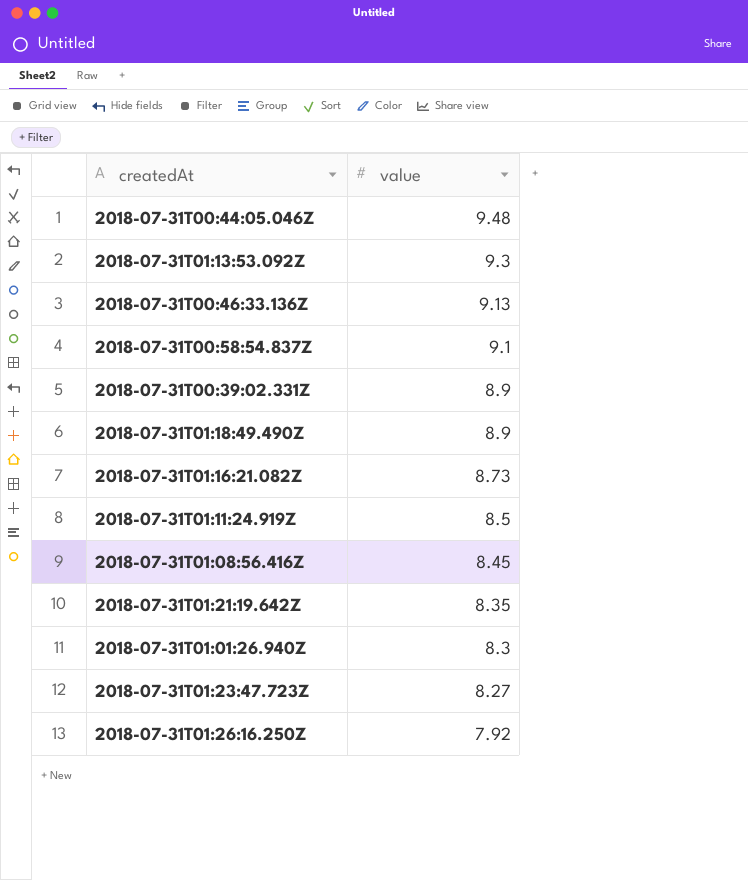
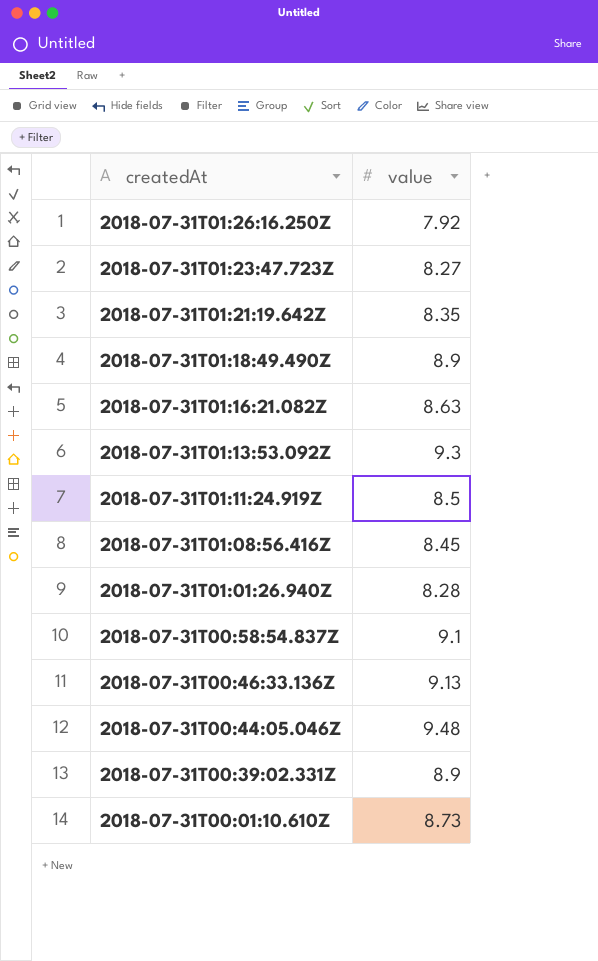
row order: value descending -> createdAt descending
2018-07-31T01:16:21.082Z | value: 8.73 -> 8.63
2018-07-31T01:01:26.940Z | value: 8.3 -> 8.28
row 2018-07-31T00:01:10.610Z: none -> 8.73

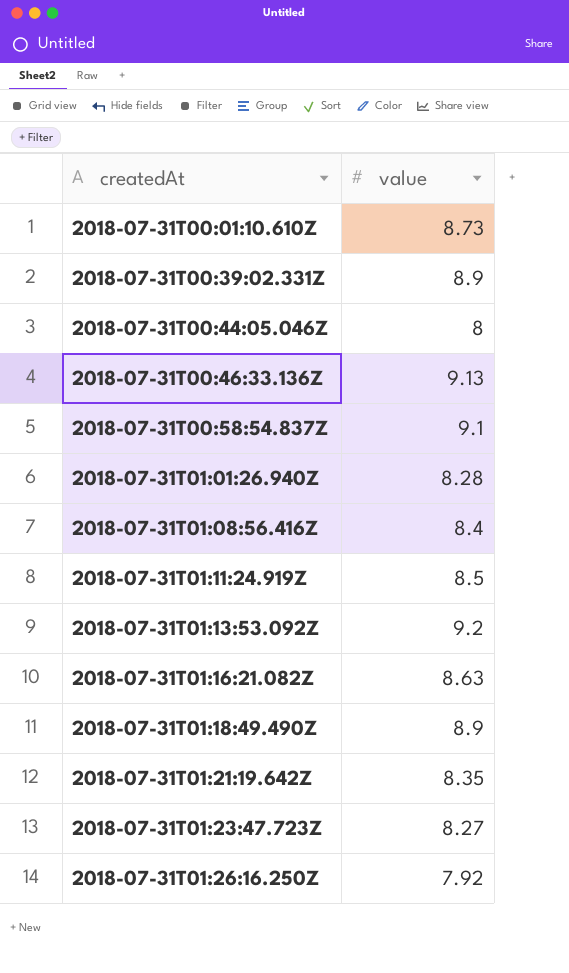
row order: createdAt descending -> createdAt ascending
2018-07-31T00:44:05.046Z | value: 9.48 -> 8
2018-07-31T01:08:56.416Z | value: 8.45 -> 8.4
2018-07-31T01:13:53.092Z | value: 9.3 -> 9.2

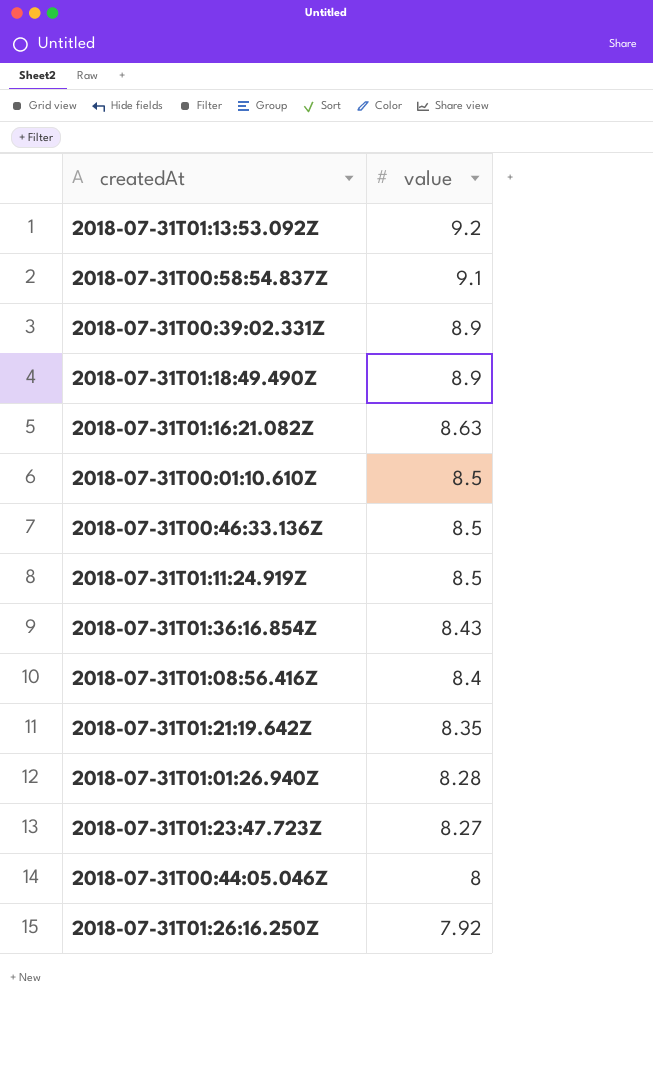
row order: createdAt ascending -> value descending
2018-07-31T00:01:10.610Z | value: 8.73 -> 8.5
2018-07-31T00:46:33.136Z | value: 9.13 -> 8.5
row 2018-07-31T01:36:16.854Z: none -> 8.43

